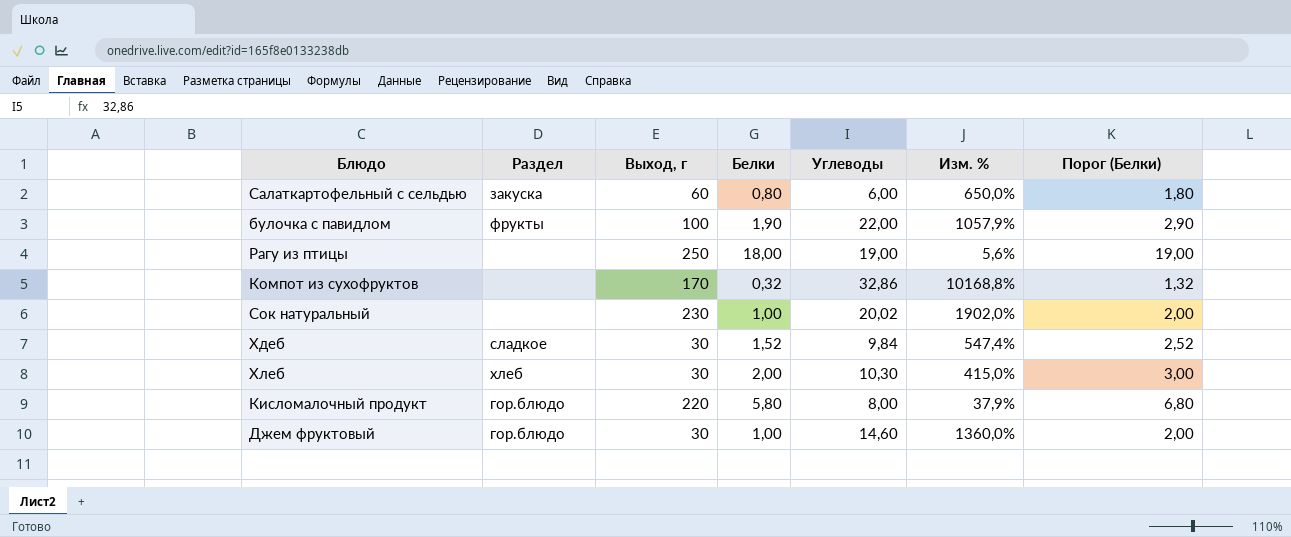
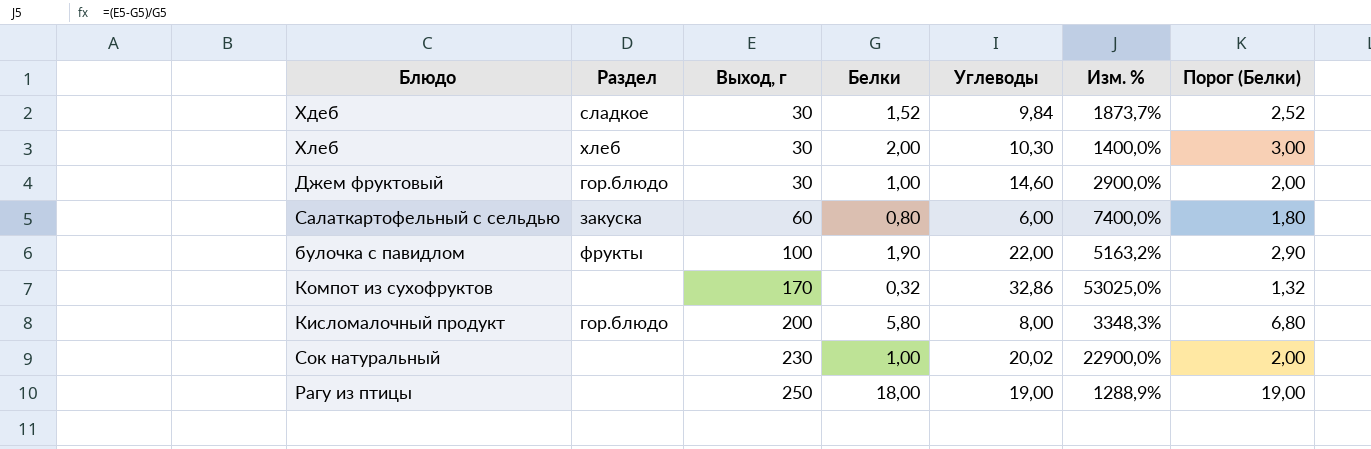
row order: none -> Выход, г ascending
column Изм. % | formula: ([Углеводы] - [Белки]) / [Белки] -> ([Выход, г] - [Белки]) / [Белки]
Кисломалочный продукт | Выход, г: 220 -> 200

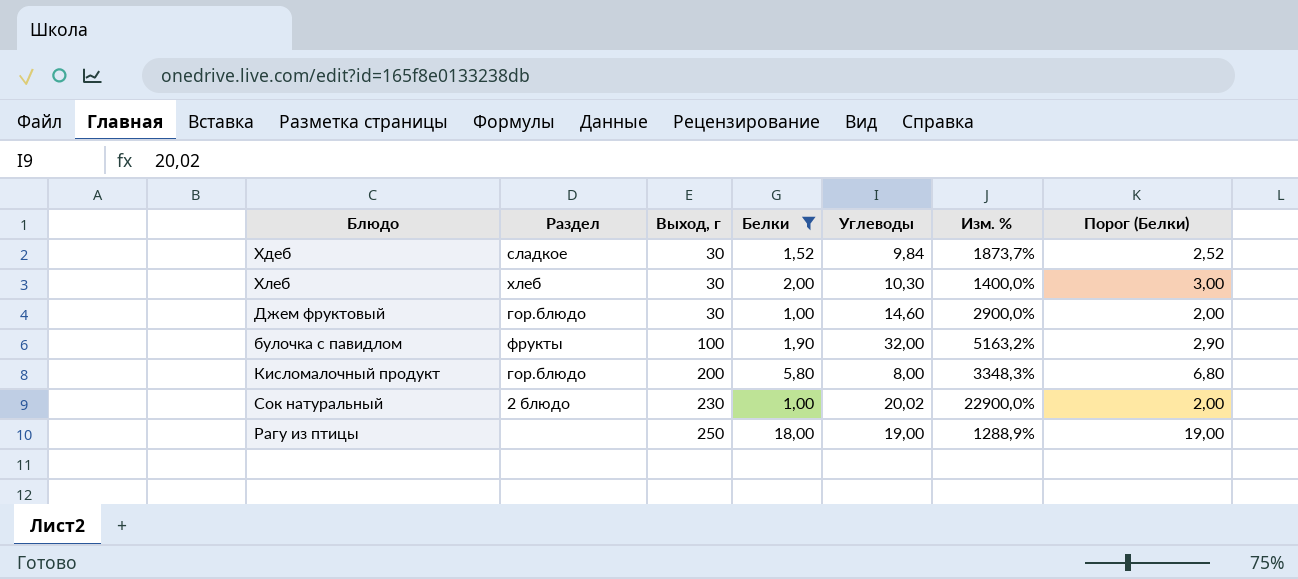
filter: none -> Белки >= 1,00
булочка с павидлом | Углеводы: 22,00 -> 32,00
Сок натуральный | Раздел: none -> 2 блюдо

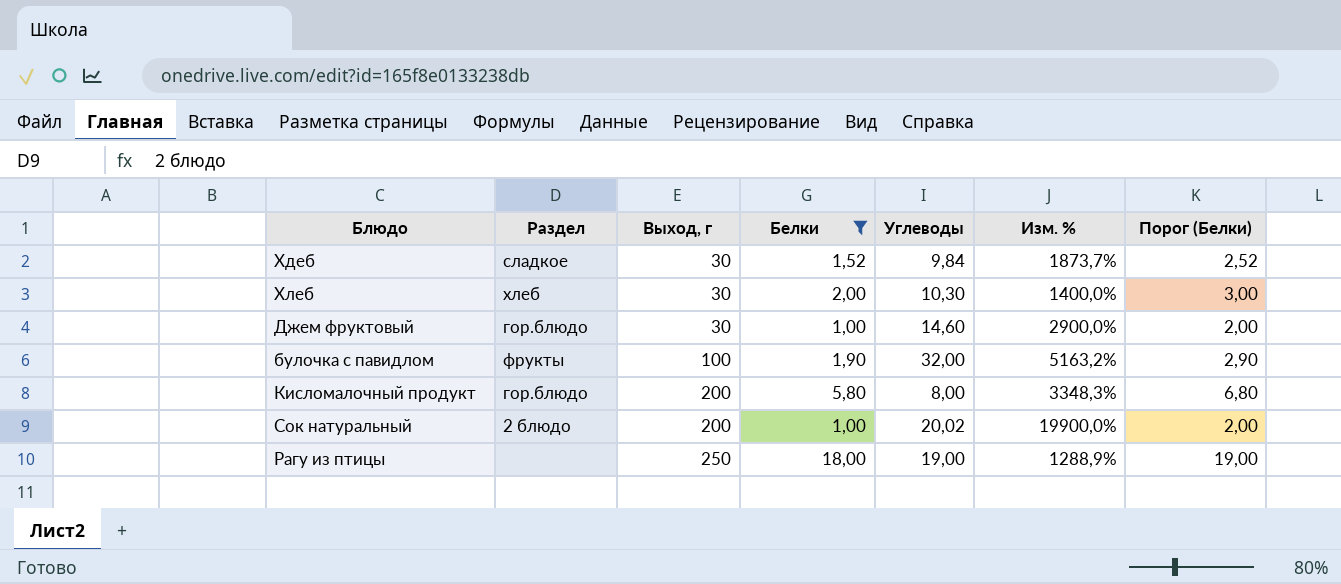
Сок натуральный | Выход, г: 230 -> 200
Сок натуральный | Изм. %: 22900,0% -> 19900,0%

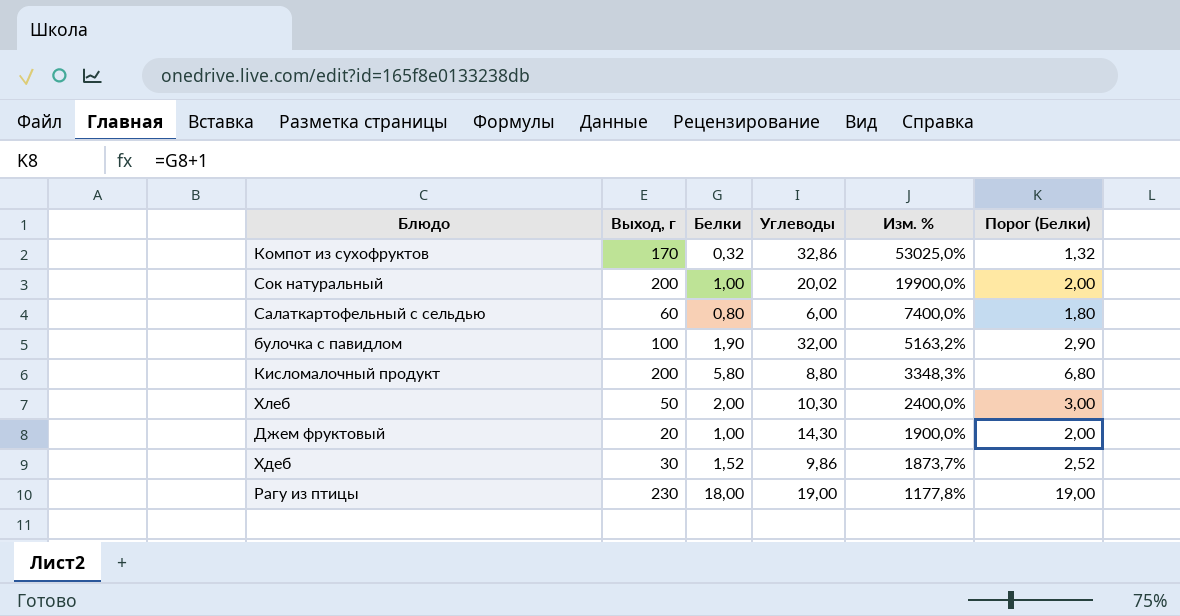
filter: Белки >= 1,00 -> none
row order: Выход, г ascending -> Изм. % descending
column Раздел | position: 2 -> none
Кисломалочный продукт | Углеводы: 8,00 -> 8,80
Хлеб | Выход, г: 30 -> 50
Хлеб | Изм. %: 1400,0% -> 2400,0%
Джем фруктовый | Выход, г: 30 -> 20
Джем фруктовый | Углеводы: 14,60 -> 14,30
Джем фруктовый | Изм. %: 2900,0% -> 1900,0%
Хдеб | Углеводы: 9,84 -> 9,86
Рагу из птицы | Выход, г: 250 -> 230
Рагу из птицы | Изм. %: 1288,9% -> 1177,8%

